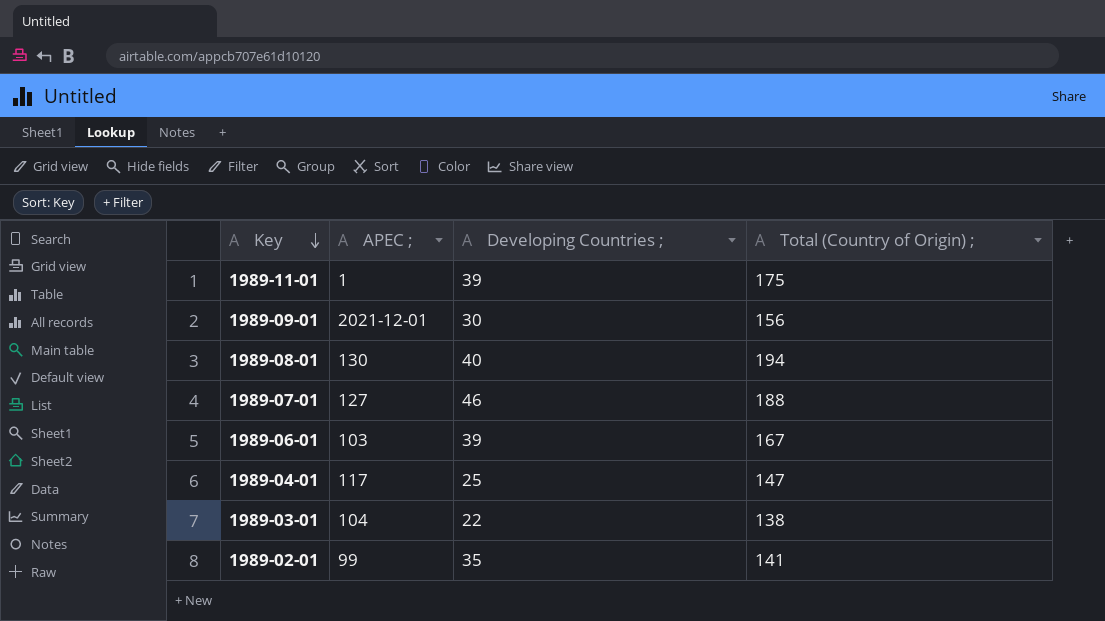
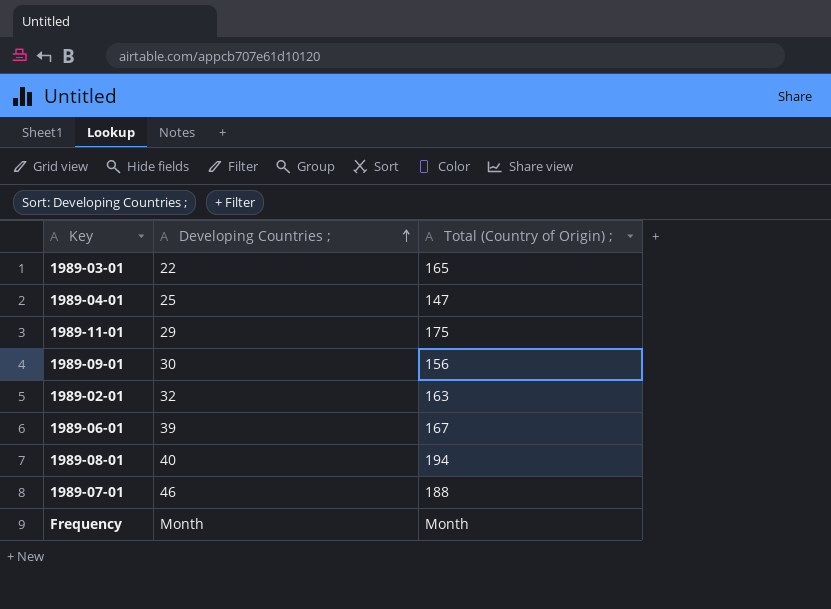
row order: Key descending -> Developing Countries ; ascending
column APEC ; | position: 2 -> none
1989-03-01 | Total (Country of Origin) ;: 138 -> 165
1989-11-01 | Developing Countries ;: 39 -> 29
1989-02-01 | Developing Countries ;: 35 -> 32
1989-02-01 | Total (Country of Origin) ;: 141 -> 163
row Frequency: none -> Month | Month

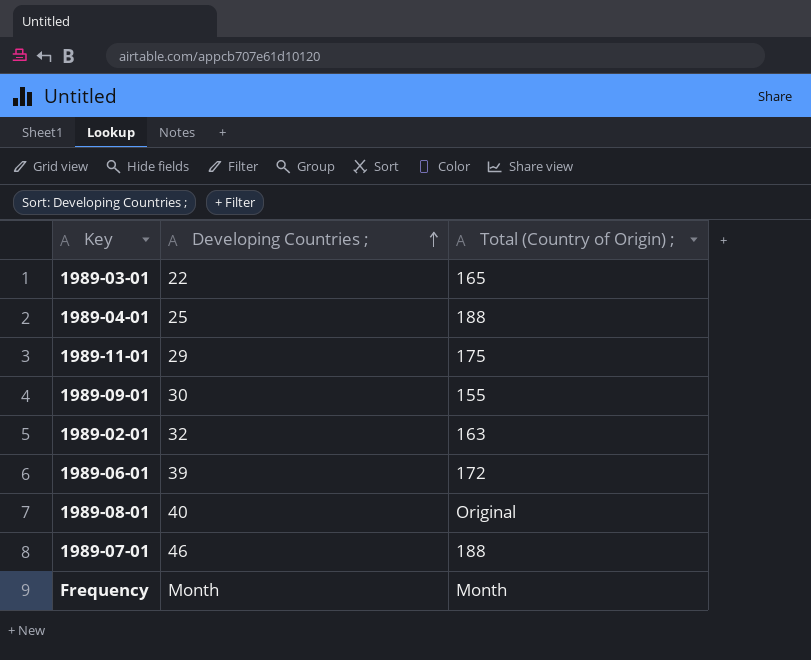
1989-04-01 | Total (Country of Origin) ;: 147 -> 188
1989-09-01 | Total (Country of Origin) ;: 156 -> 155
1989-06-01 | Total (Country of Origin) ;: 167 -> 172
1989-08-01 | Total (Country of Origin) ;: 194 -> Original

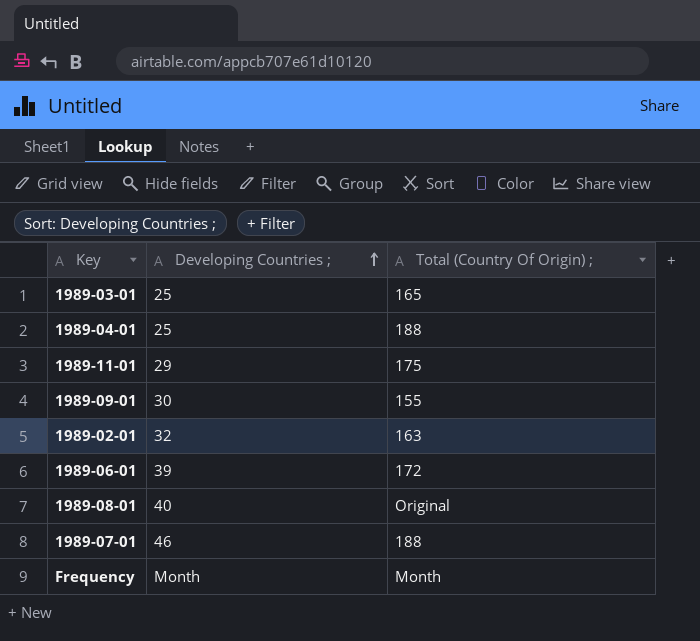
column name: Total (Country of Origin) ; -> Total (Country Of Origin) ;
1989-03-01 | Developing Countries ;: 22 -> 25

